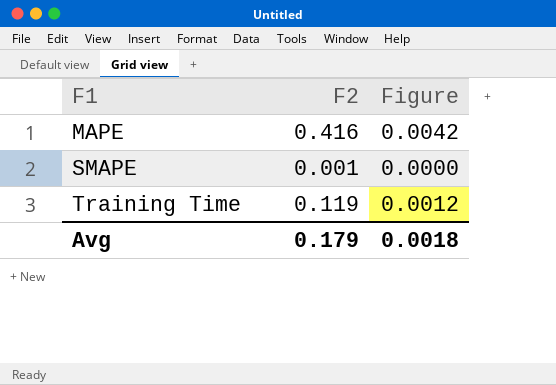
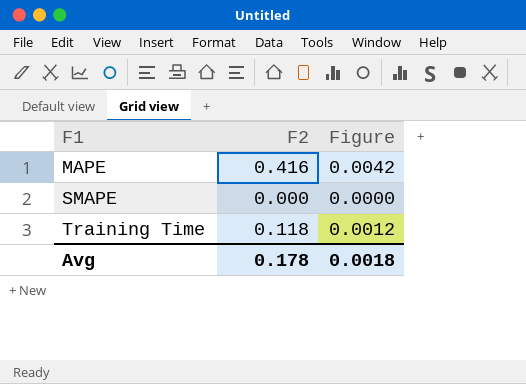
SMAPE | F2: 0.001 -> 0.000
Training Time | F2: 0.119 -> 0.118
Avg | F2: 0.179 -> 0.178

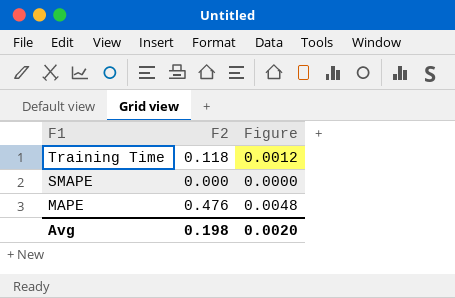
row order: F1 ascending -> F1 descending
MAPE | F2: 0.416 -> 0.476
MAPE | Figure: 0.0042 -> 0.0048
Avg | F2: 0.178 -> 0.198
Avg | Figure: 0.0018 -> 0.0020

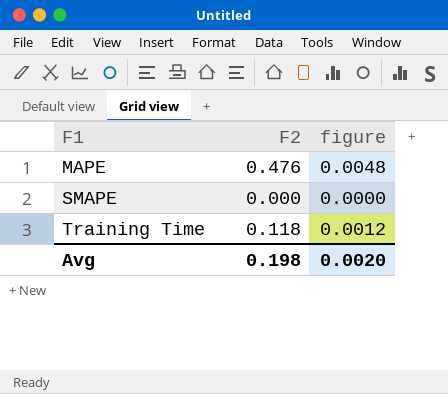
row order: F1 descending -> F1 ascending
column name: Figure -> figure

